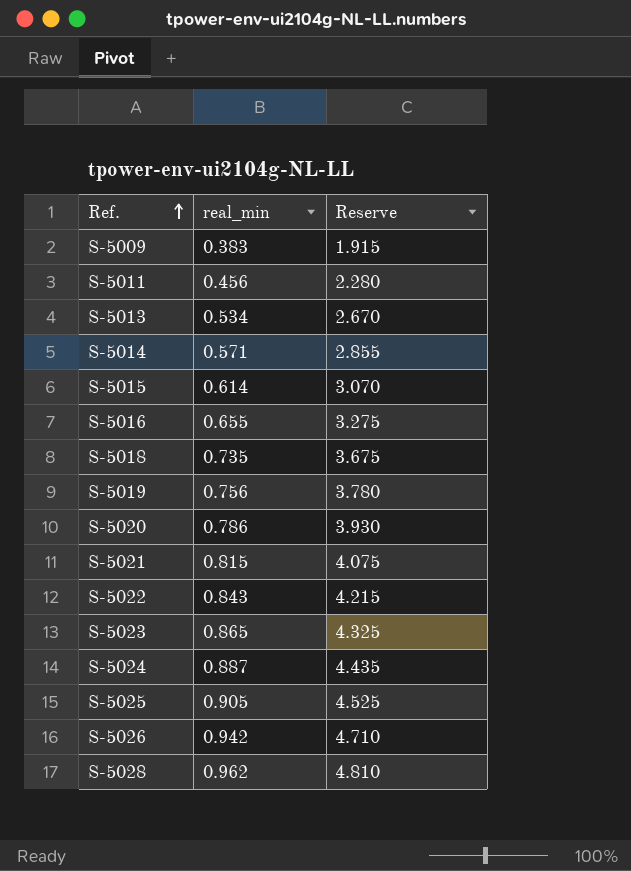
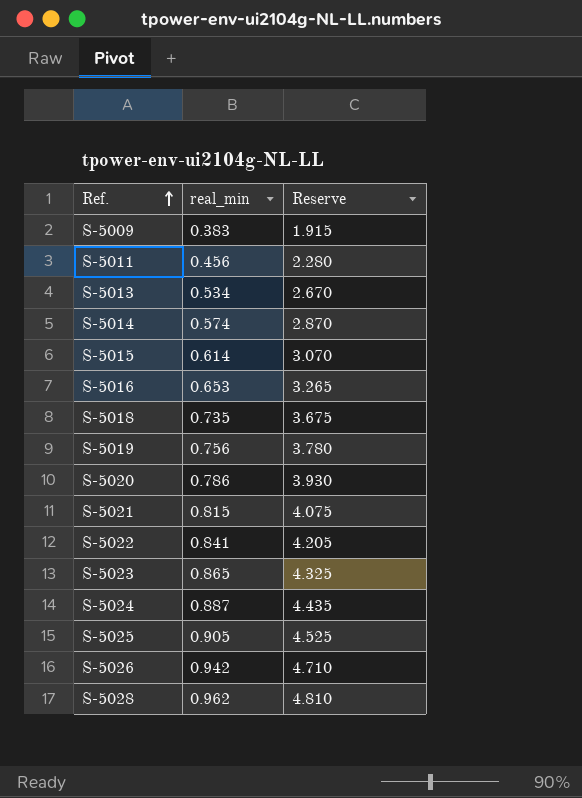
S-5014 | real_min: 0.571 -> 0.574
S-5014 | Reserve: 2.855 -> 2.870
S-5016 | real_min: 0.655 -> 0.653
S-5016 | Reserve: 3.275 -> 3.265
S-5022 | real_min: 0.843 -> 0.841
S-5022 | Reserve: 4.215 -> 4.205

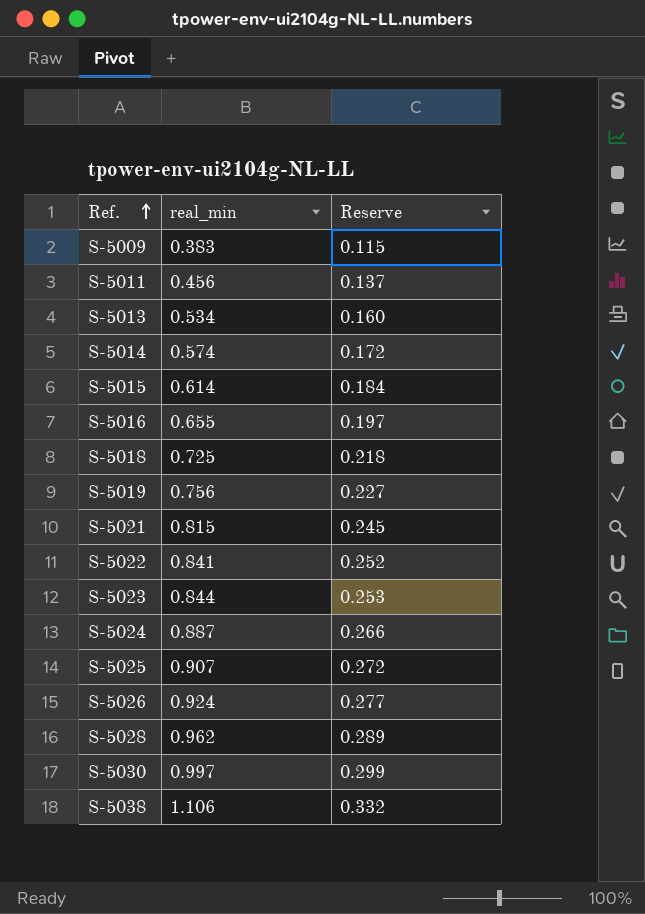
column Reserve | formula: [real_min] * 5 -> [real_min] * 0.3
row S-5020: 0.786 | 3.930 -> none
S-5016 | real_min: 0.653 -> 0.655
S-5018 | real_min: 0.735 -> 0.725
S-5023 | real_min: 0.865 -> 0.844
S-5025 | real_min: 0.905 -> 0.907
S-5026 | real_min: 0.942 -> 0.924
row S-5030: none -> 0.997 | 0.299
row S-5038: none -> 1.106 | 0.332

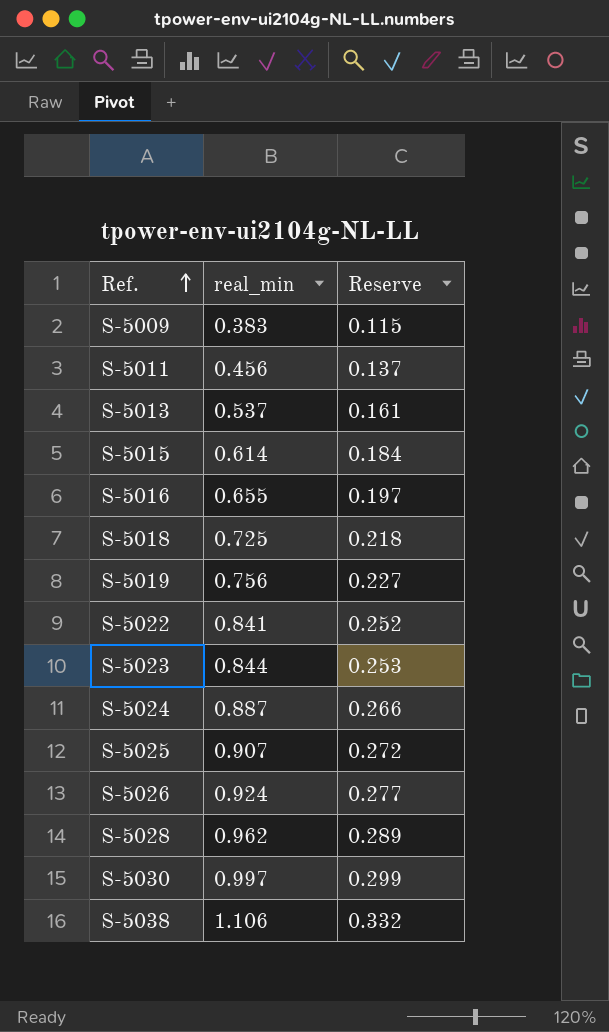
row S-5014: 0.574 | 0.172 -> none
row S-5021: 0.815 | 0.245 -> none
S-5013 | real_min: 0.534 -> 0.537
S-5013 | Reserve: 0.160 -> 0.161

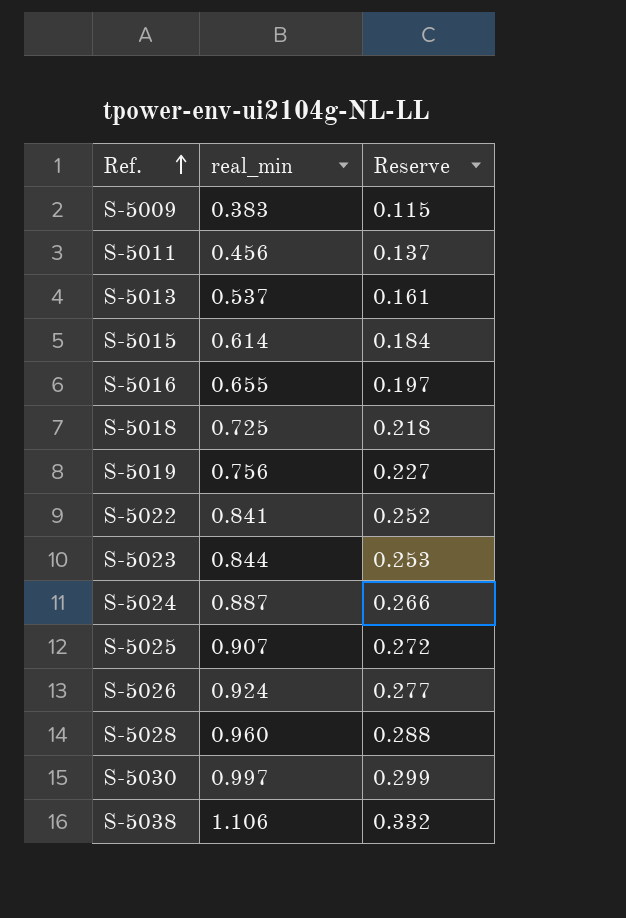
S-5028 | real_min: 0.962 -> 0.960
S-5028 | Reserve: 0.289 -> 0.288

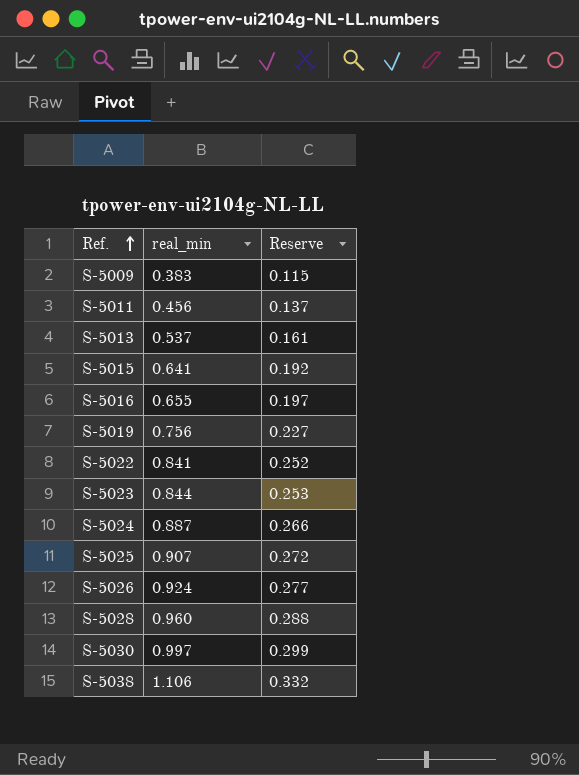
row S-5018: 0.725 | 0.218 -> none
S-5015 | real_min: 0.614 -> 0.641
S-5015 | Reserve: 0.184 -> 0.192

